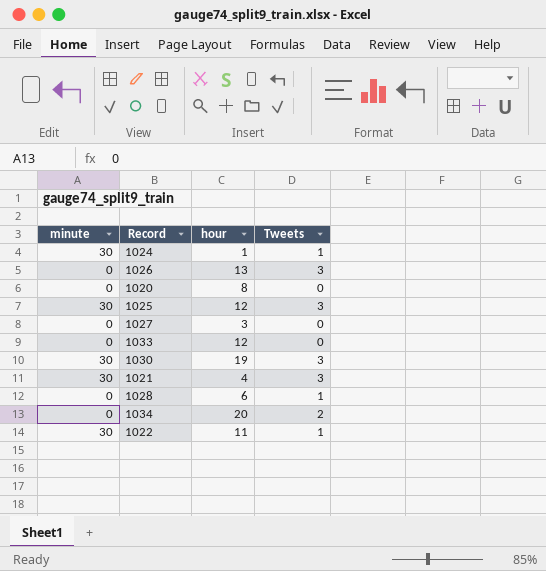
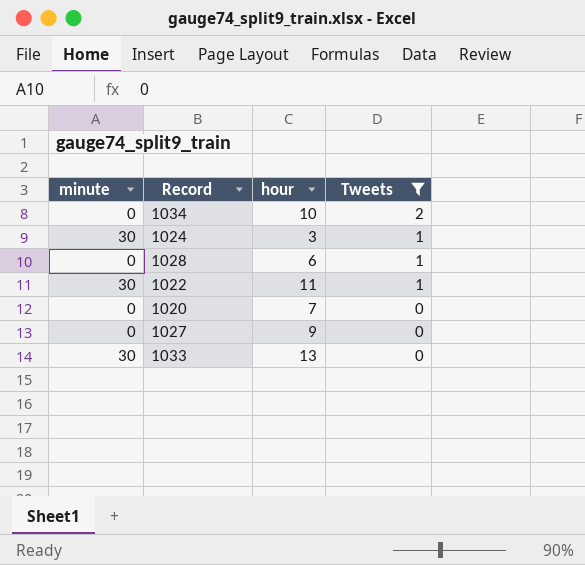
filter: none -> Tweets != 3
row order: none -> Tweets descending
1034 | hour: 20 -> 10
1024 | hour: 1 -> 3
1020 | hour: 8 -> 7
1027 | hour: 3 -> 9
1033 | minute: 0 -> 30
1033 | hour: 12 -> 13

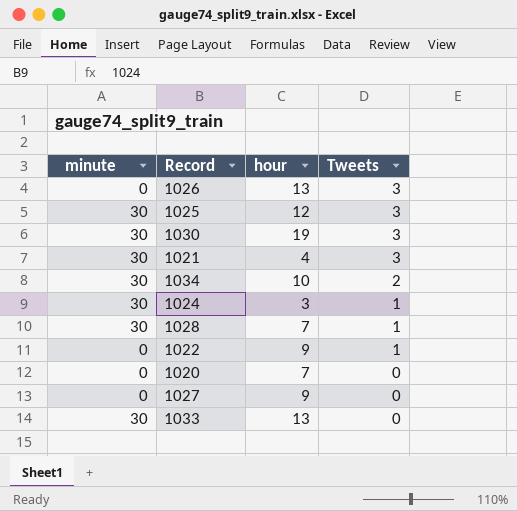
filter: Tweets != 3 -> none
1034 | minute: 0 -> 30
1028 | minute: 0 -> 30
1028 | hour: 6 -> 7
1022 | minute: 30 -> 0
1022 | hour: 11 -> 9

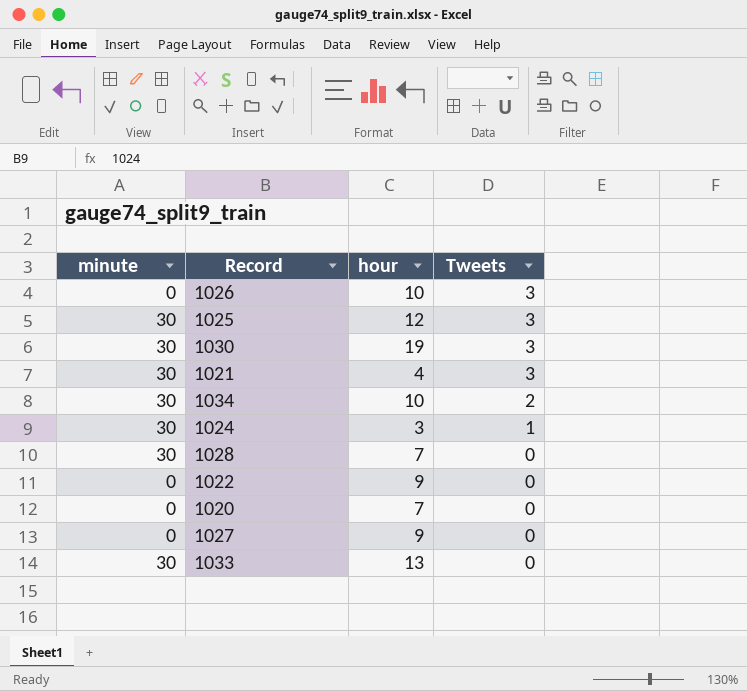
1026 | hour: 13 -> 10
1028 | Tweets: 1 -> 0
1022 | Tweets: 1 -> 0

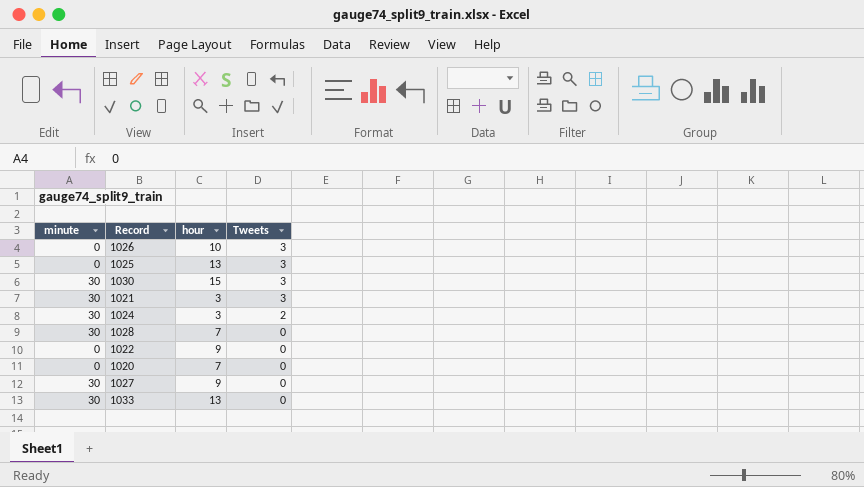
row 1034: 30 | 10 | 2 -> none
1025 | minute: 30 -> 0
1025 | hour: 12 -> 13
1030 | hour: 19 -> 15
1021 | hour: 4 -> 3
1024 | Tweets: 1 -> 2
1027 | minute: 0 -> 30

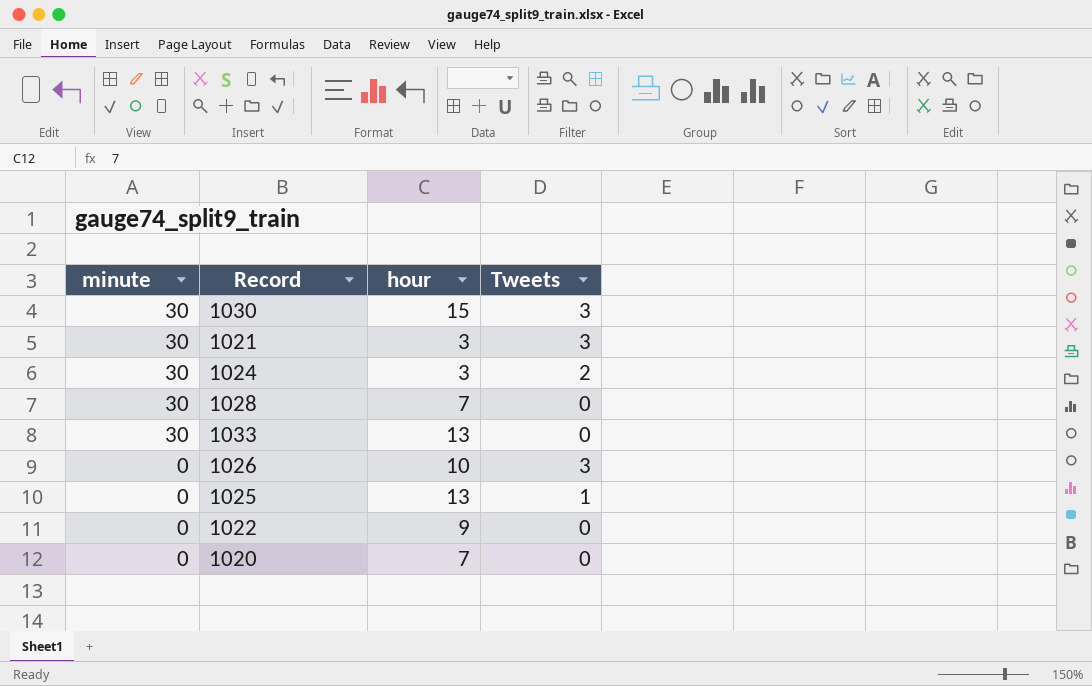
row order: Tweets descending -> minute descending
row 1027: 30 | 9 | 0 -> none
1025 | Tweets: 3 -> 1

